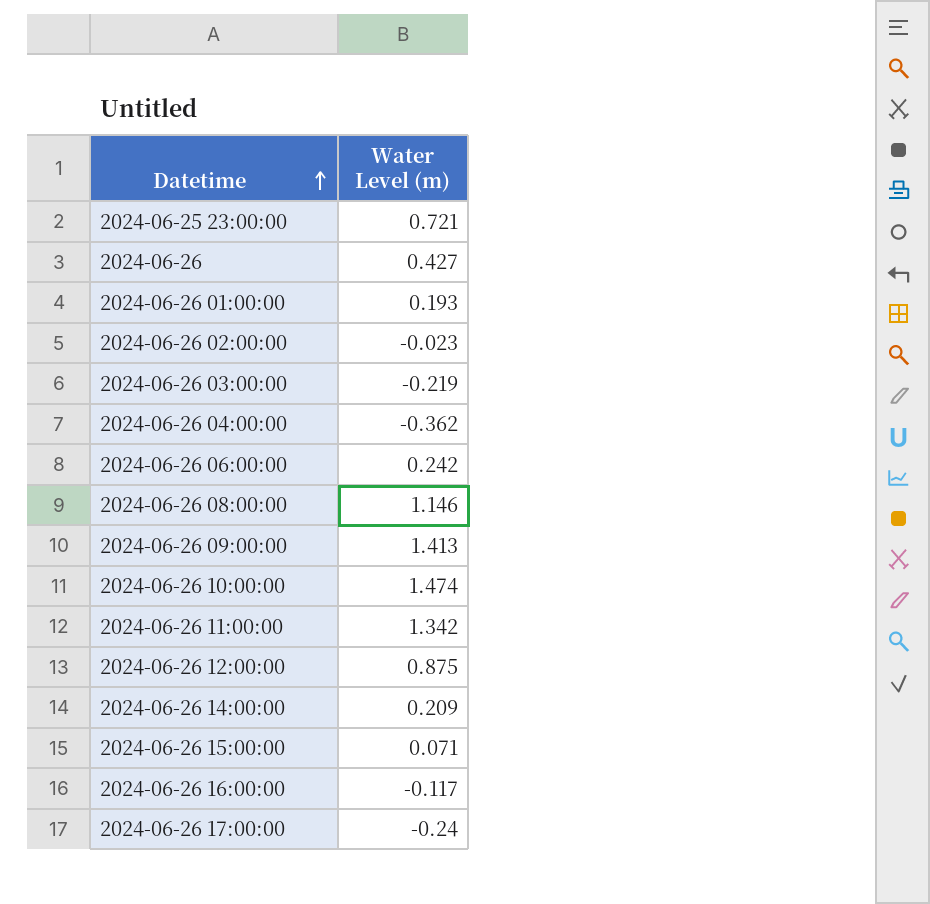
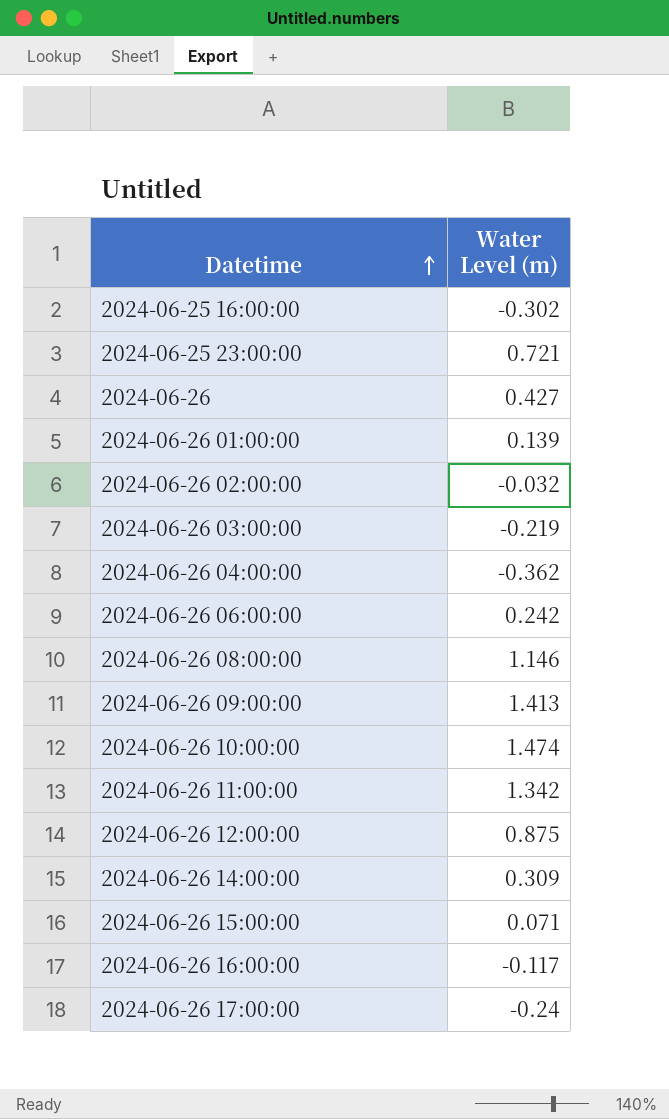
row 2024-06-25 16:00:00: none -> -0.302
2024-06-26 01:00:00 | Water Level (m): 0.193 -> 0.139
2024-06-26 02:00:00 | Water Level (m): -0.023 -> -0.032
2024-06-26 14:00:00 | Water Level (m): 0.209 -> 0.309

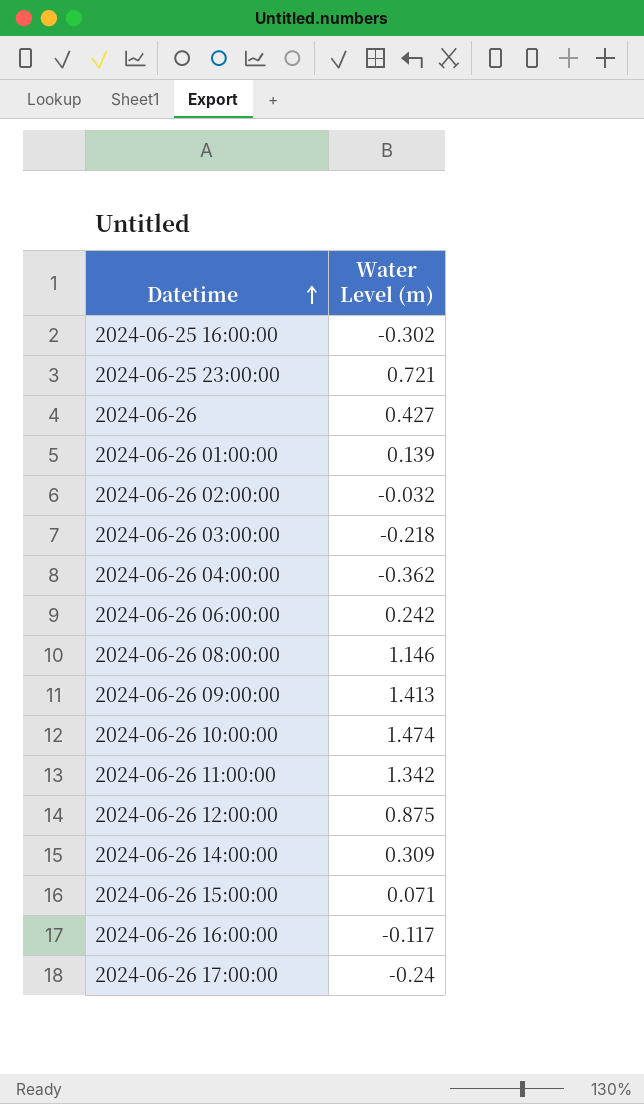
2024-06-26 03:00:00 | Water Level (m): -0.219 -> -0.218

